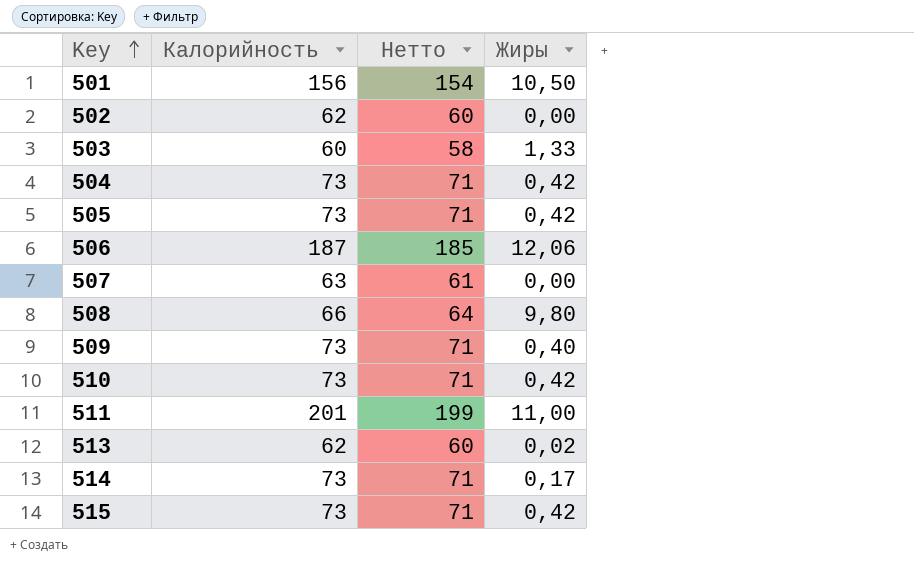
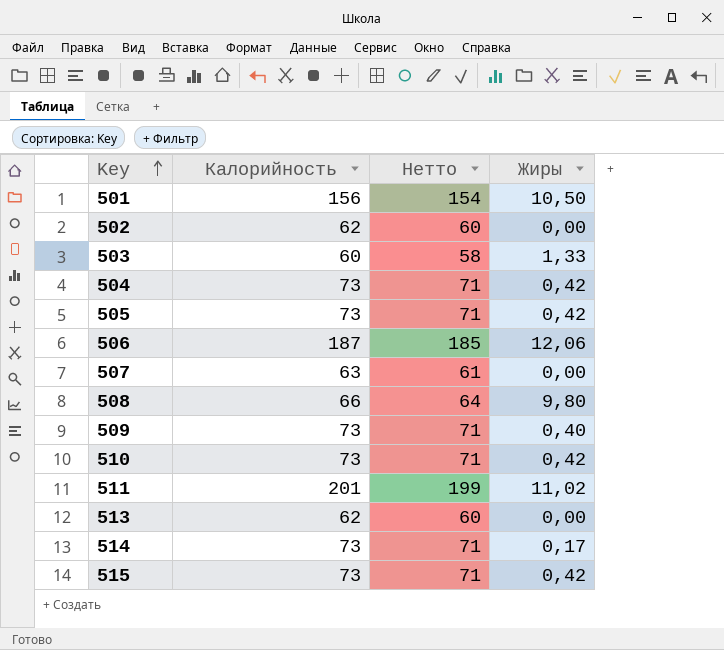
511 | Жиры: 11,00 -> 11,02
513 | Жиры: 0,02 -> 0,00

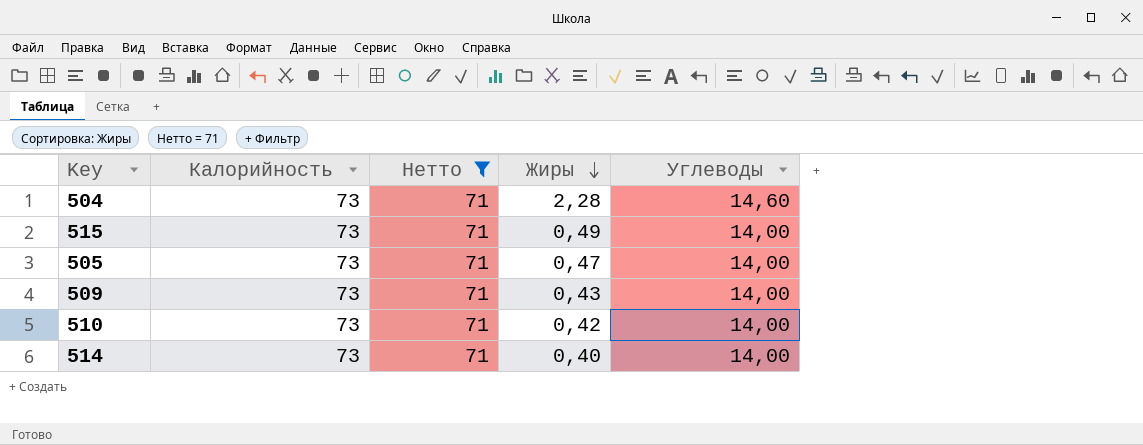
filter: none -> Нетто = 71
row order: Key ascending -> Жиры descending
column Углеводы | position: none -> 5
504 | Жиры: 0,42 -> 2,28
515 | Жиры: 0,42 -> 0,49
505 | Жиры: 0,42 -> 0,47
509 | Жиры: 0,40 -> 0,43
514 | Жиры: 0,17 -> 0,40

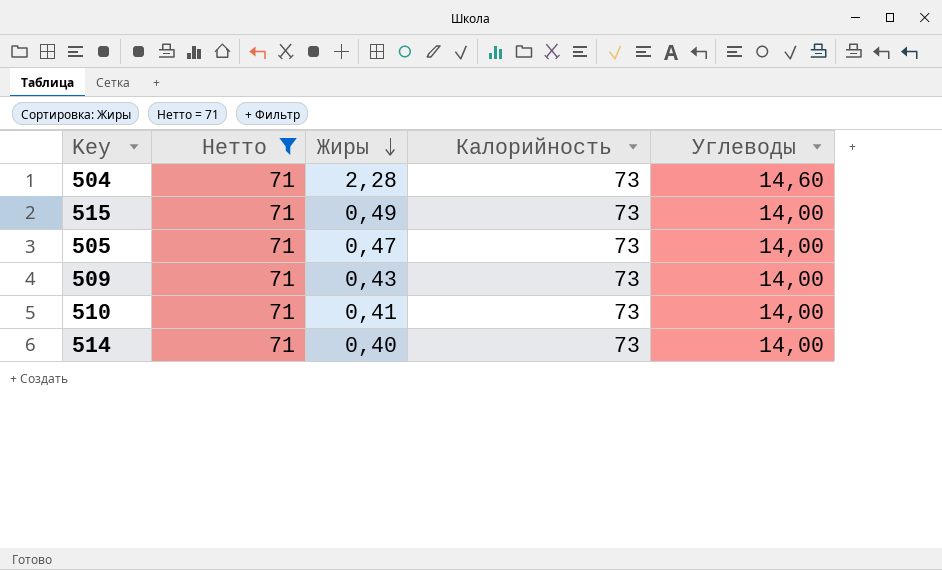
column Калорийность | position: 2 -> 4
510 | Жиры: 0,42 -> 0,41

